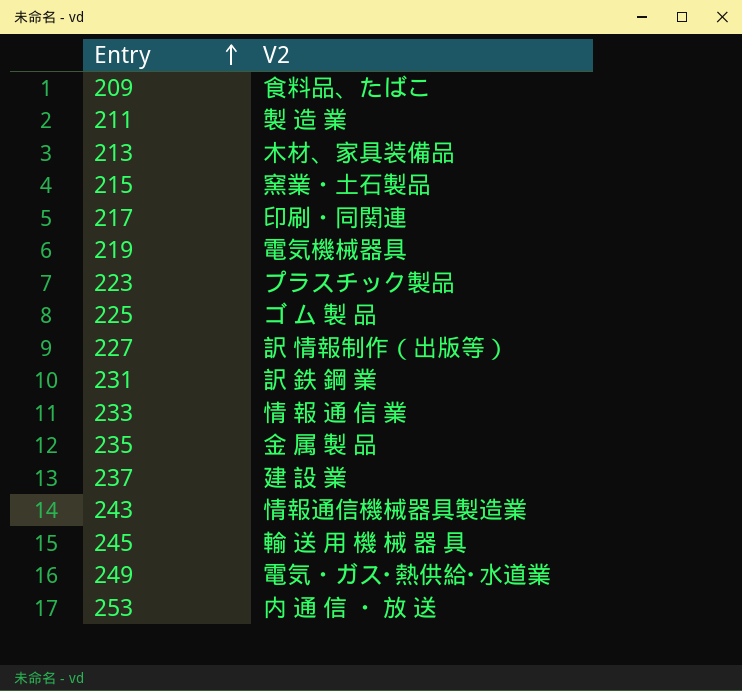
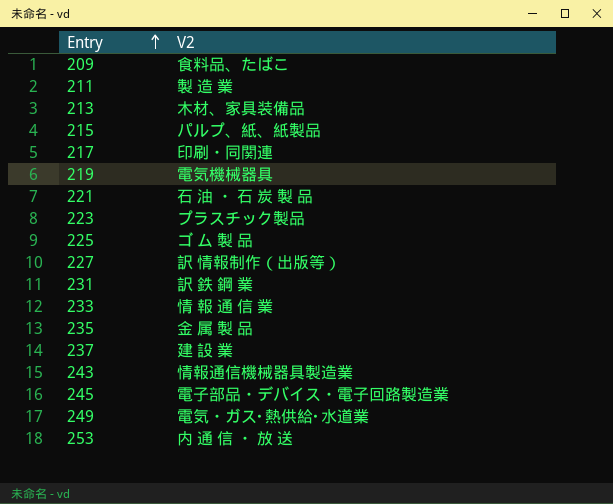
215 | V2: 窯業・土石製品 -> パルプ、紙、紙製品
row 221: none -> 石 油 ・ 石 炭 製 品
245 | V2: 輸 送 用 機 械 器 具 -> 電子部品・デバイス・電子回路製造業

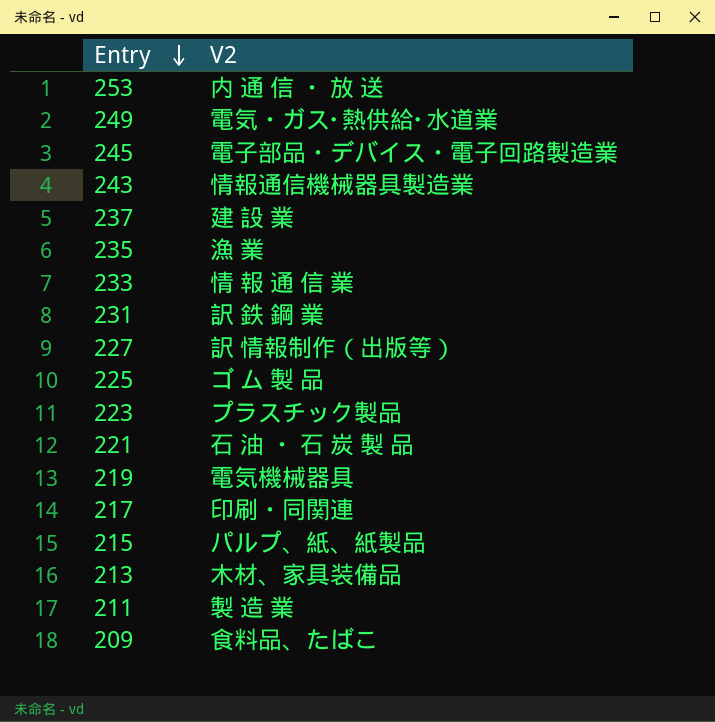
row order: Entry ascending -> Entry descending
235 | V2: 金 属 製 品 -> 漁 業

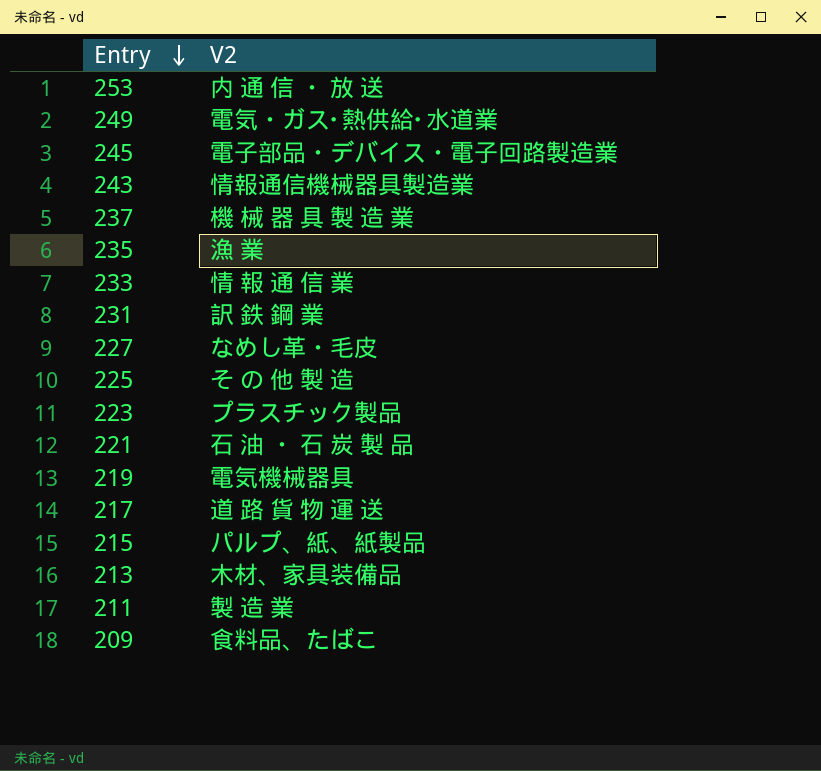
237 | V2: 建 設 業 -> 機 械 器 具 製 造 業
227 | V2: 訳 情報制作（出版等） -> なめし革・毛皮
225 | V2: ゴ ム 製 品 -> そ の 他 製 造
217 | V2: 印刷・同関連 -> 道 路 貨 物 運 送

